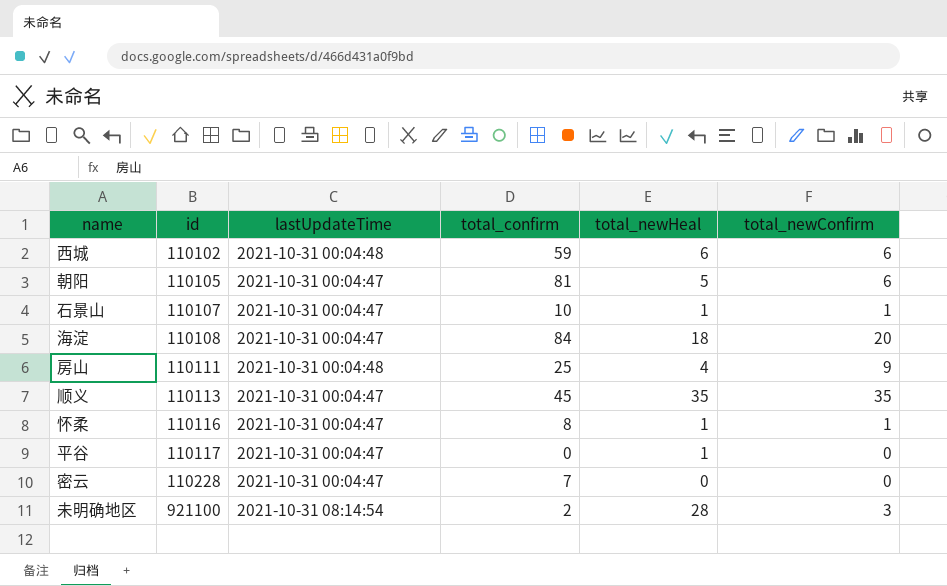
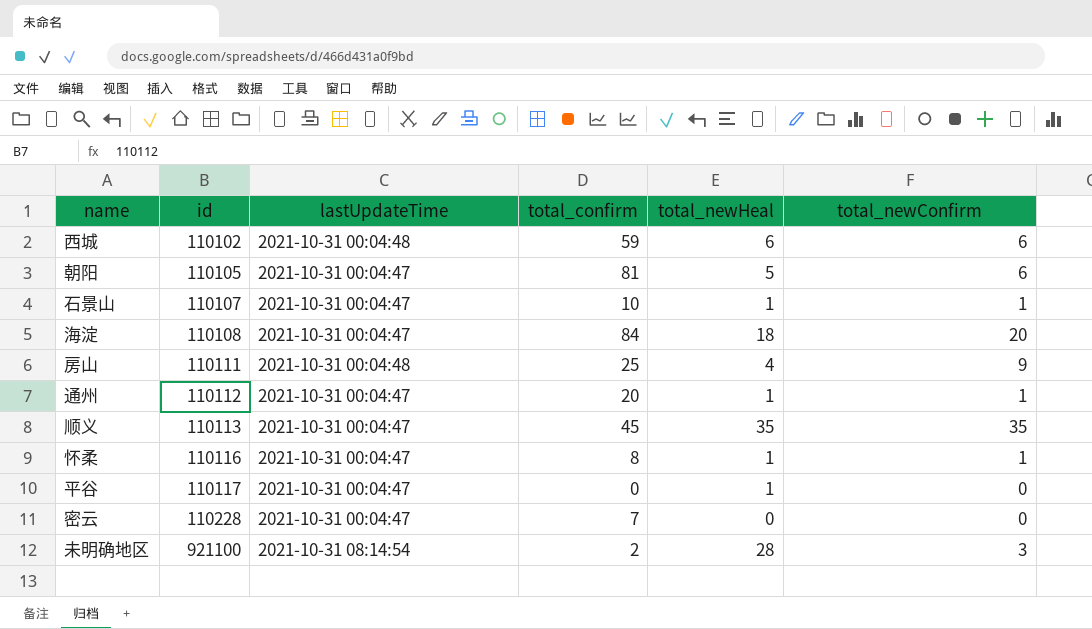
row 通州: none -> 110112 | 2021-10-31 00:04:47 | 20 | 1 | 1

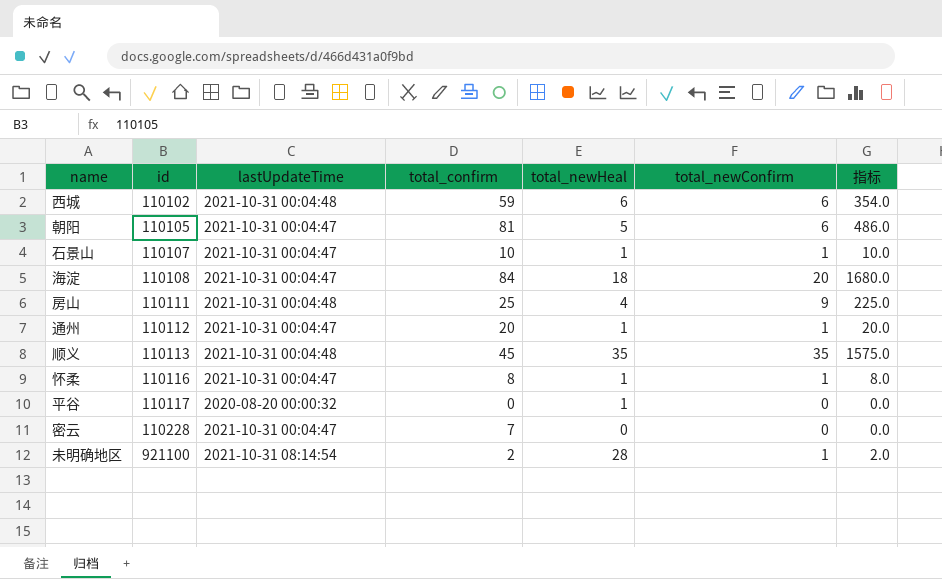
column 指标 | formula: none -> [total_confirm] * [total_newConfirm]
顺义 | lastUpdateTime: 2021-10-31 00:04:47 -> 2021-10-31 00:04:48
平谷 | lastUpdateTime: 2021-10-31 00:04:47 -> 2020-08-20 00:00:32
未明确地区 | total_newConfirm: 3 -> 1

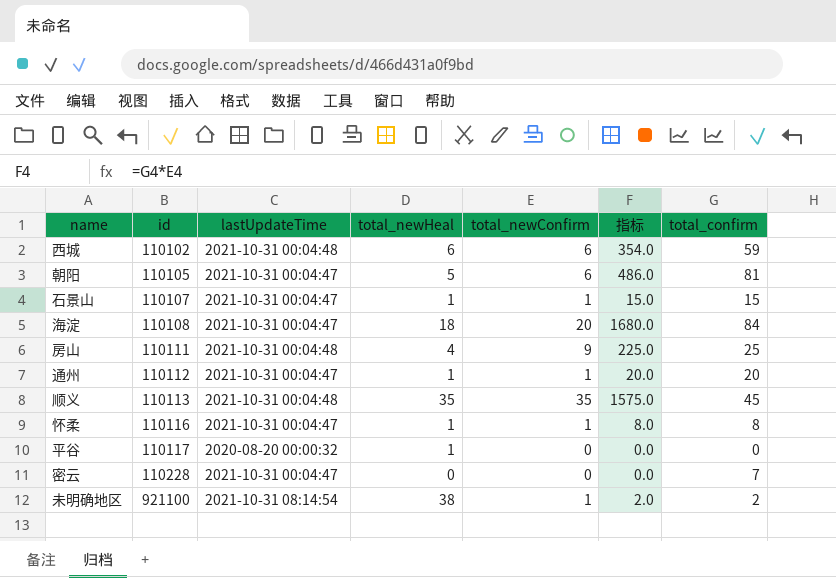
column total_confirm | position: 4 -> 7
石景山 | 指标: 10.0 -> 15.0
石景山 | total_confirm: 10 -> 15
未明确地区 | total_newHeal: 28 -> 38

